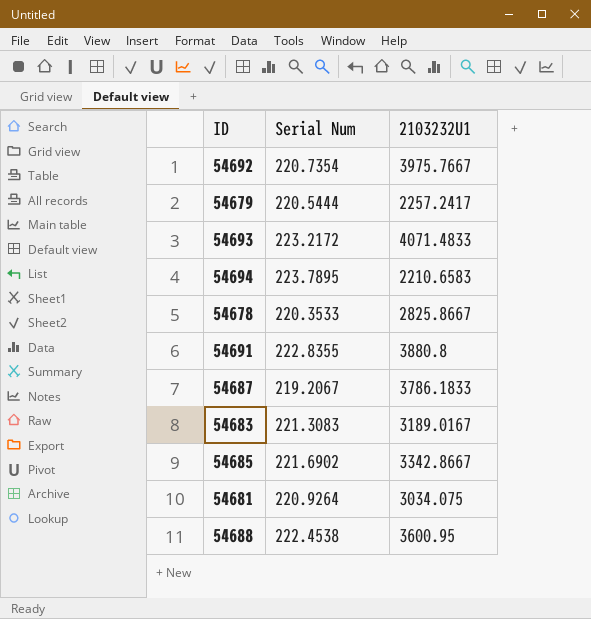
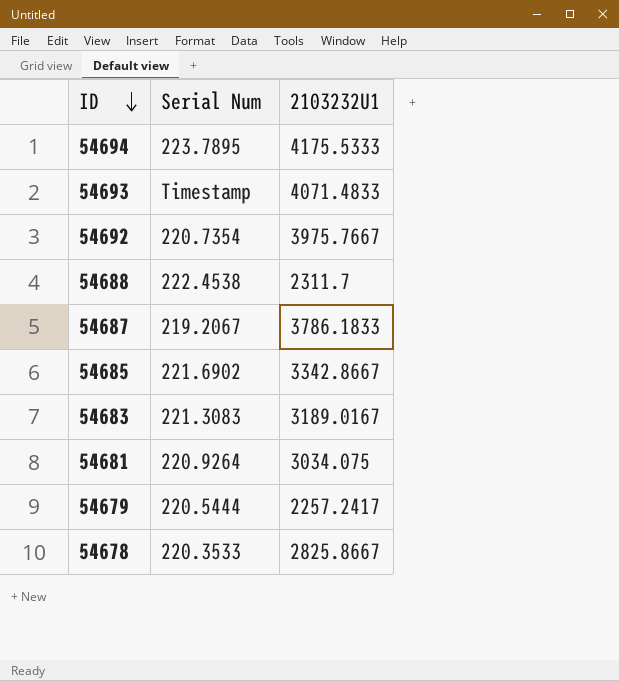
row order: none -> ID descending
row 54691: 222.8355 | 3880.8 -> none
54694 | 2103232U1: 2210.6583 -> 4175.5333
54693 | Serial Num: 223.2172 -> Timestamp
54688 | 2103232U1: 3600.95 -> 2311.7

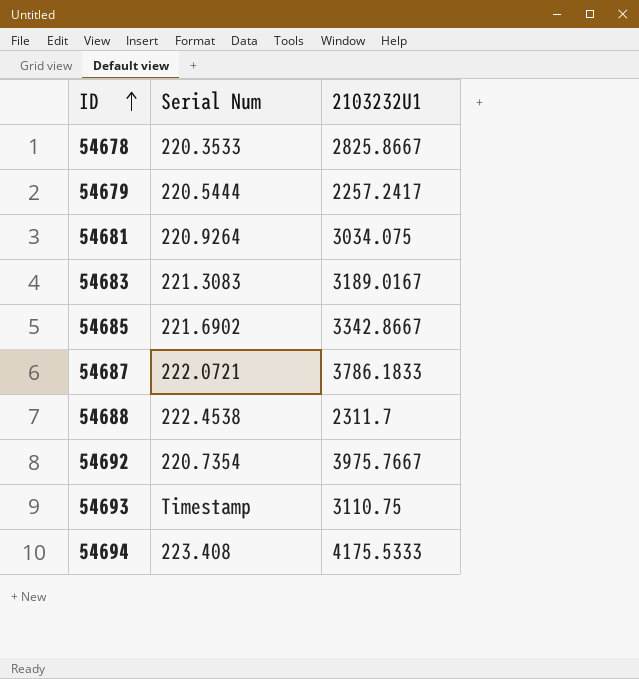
row order: ID descending -> ID ascending
54687 | Serial Num: 219.2067 -> 222.0721
54693 | 2103232U1: 4071.4833 -> 3110.75
54694 | Serial Num: 223.7895 -> 223.408

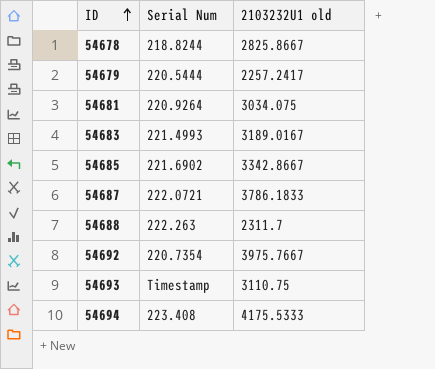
column name: 2103232U1 -> 2103232U1 old
54678 | Serial Num: 220.3533 -> 218.8244
54683 | Serial Num: 221.3083 -> 221.4993
54688 | Serial Num: 222.4538 -> 222.263

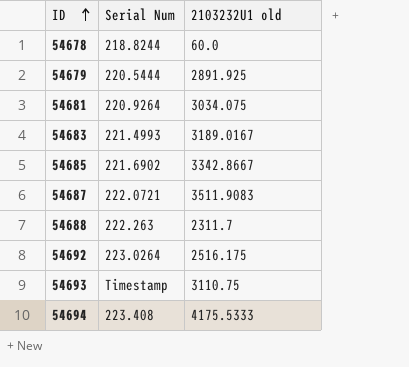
54678 | 2103232U1 old: 2825.8667 -> 60.0
54679 | 2103232U1 old: 2257.2417 -> 2891.925
54687 | 2103232U1 old: 3786.1833 -> 3511.9083
54692 | Serial Num: 220.7354 -> 223.0264
54692 | 2103232U1 old: 3975.7667 -> 2516.175

